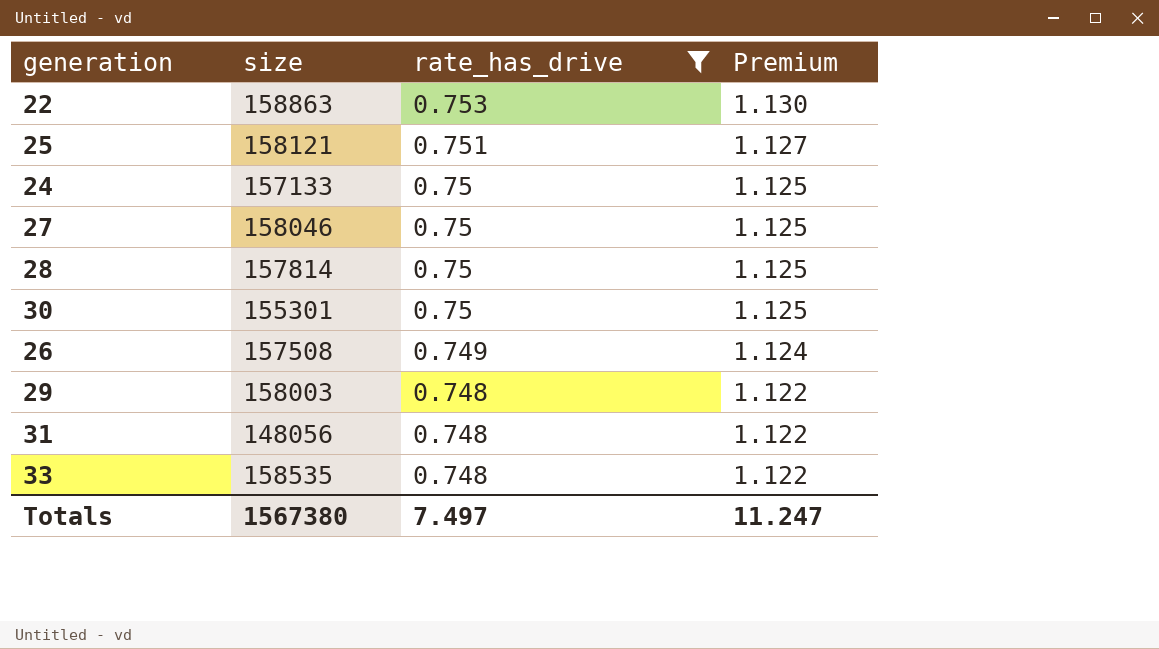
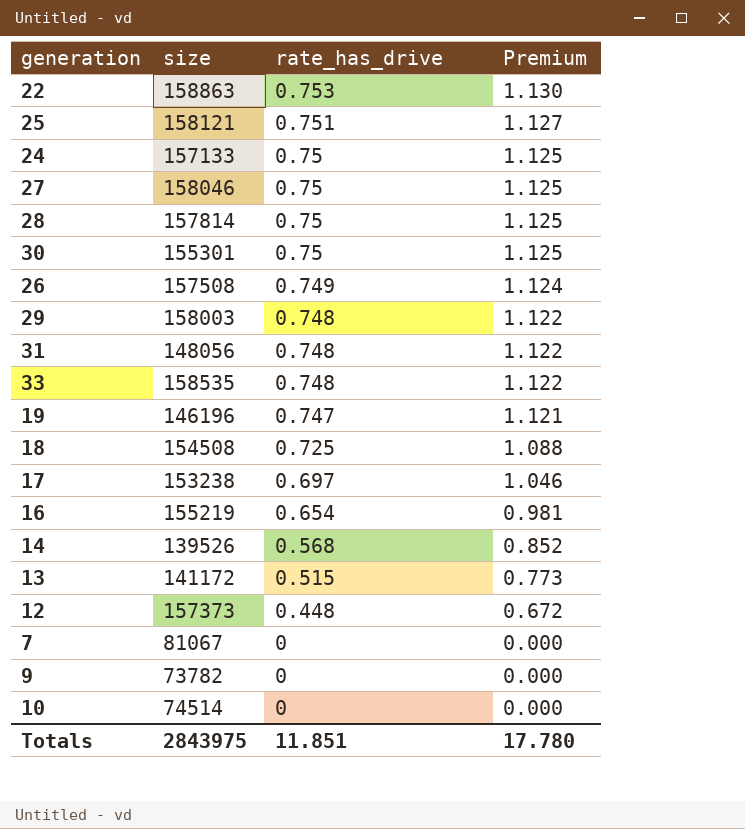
filter: rate_has_drive >= 0.748 -> none
Totals | size: 1567380 -> 2843975
Totals | rate_has_drive: 7.497 -> 11.851
Totals | Premium: 11.247 -> 17.780

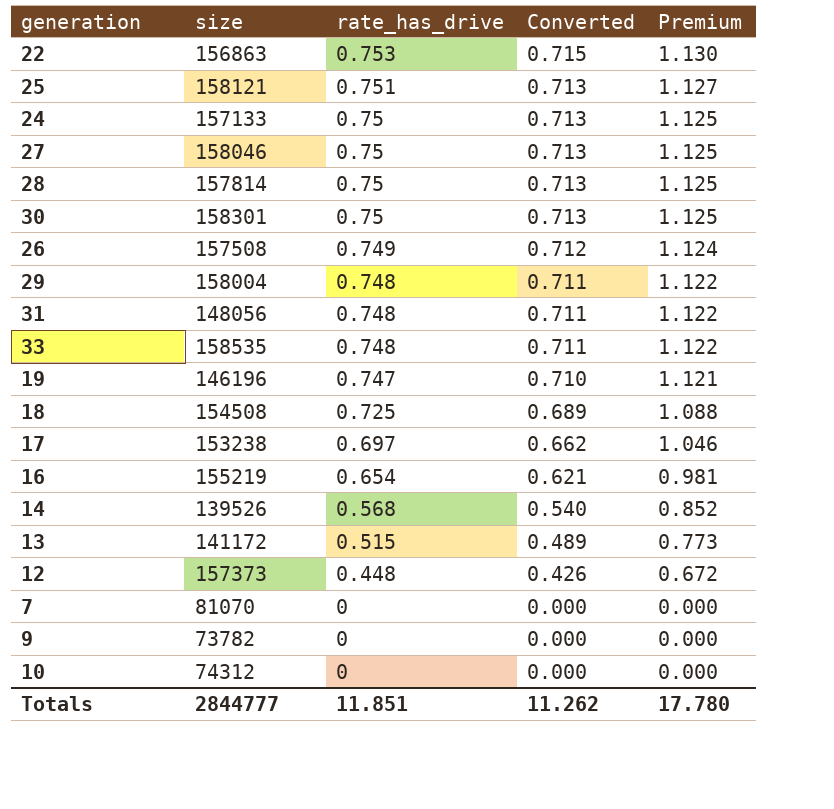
column Converted | formula: none -> [rate_has_drive] * 0.95
22 | size: 158863 -> 156863
30 | size: 155301 -> 158301
29 | size: 158003 -> 158004
7 | size: 81067 -> 81070
10 | size: 74514 -> 74312
Totals | size: 2843975 -> 2844777

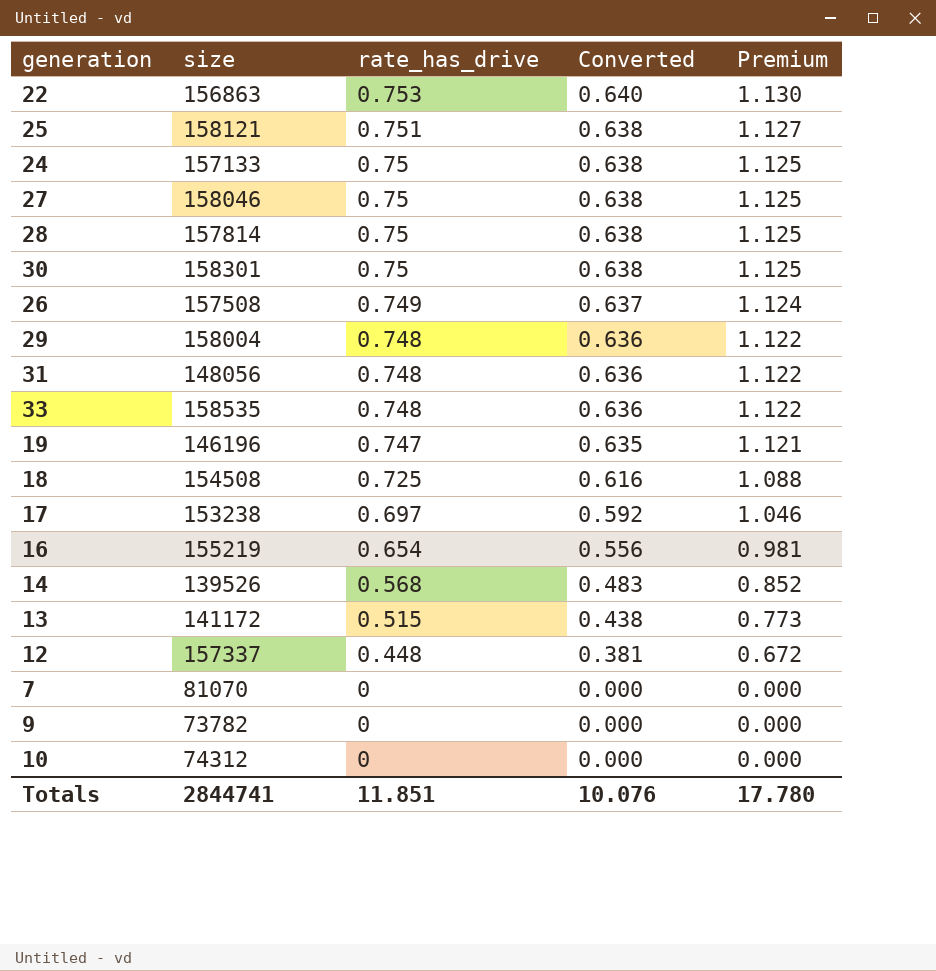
column Converted | formula: [rate_has_drive] * 0.95 -> [rate_has_drive] * 0.85
12 | size: 157373 -> 157337
Totals | size: 2844777 -> 2844741
Totals | Converted: 11.262 -> 10.076

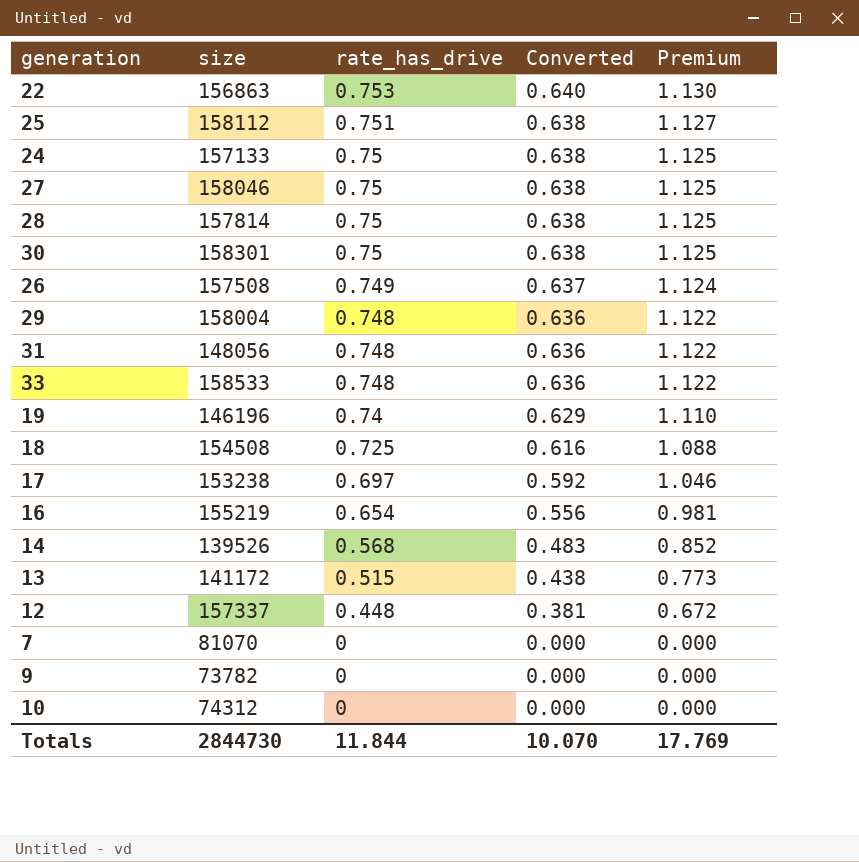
25 | size: 158121 -> 158112
33 | size: 158535 -> 158533
19 | rate_has_drive: 0.747 -> 0.74
19 | Converted: 0.635 -> 0.629
19 | Premium: 1.121 -> 1.110
Totals | size: 2844741 -> 2844730
Totals | rate_has_drive: 11.851 -> 11.844
Totals | Converted: 10.076 -> 10.070
Totals | Premium: 17.780 -> 17.769

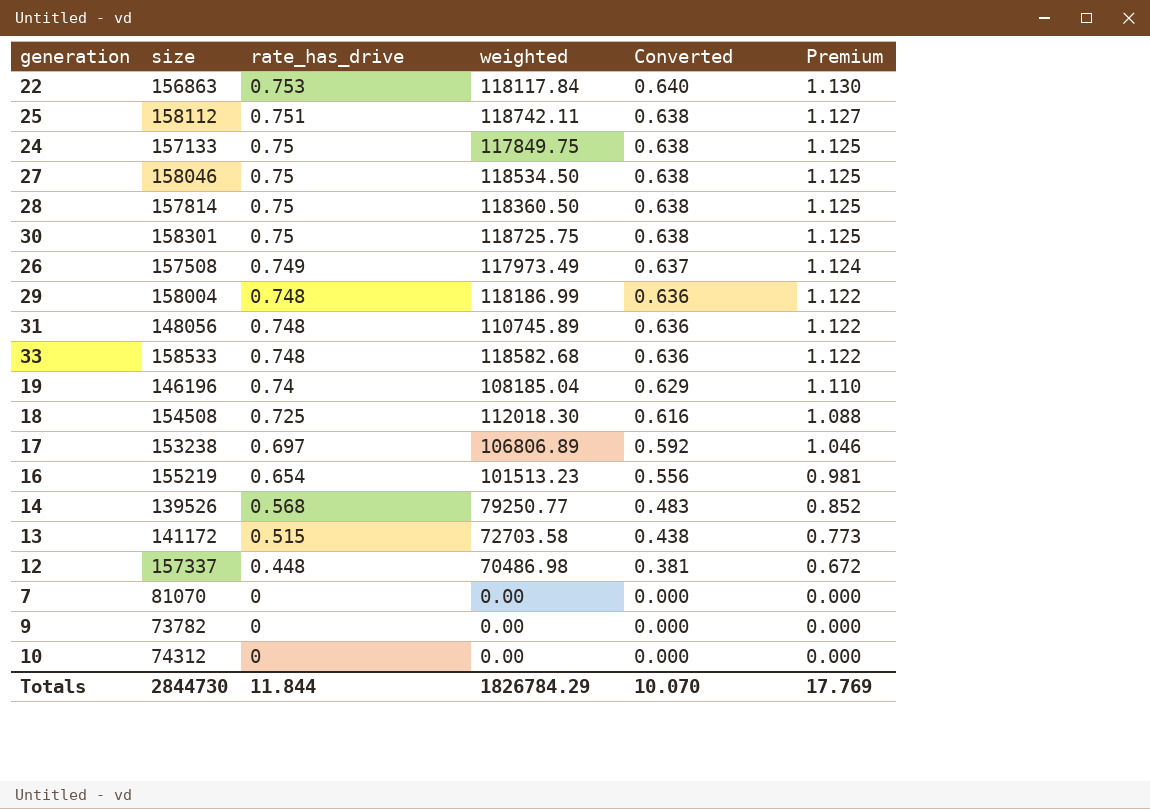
column weighted | formula: none -> [size] * [rate_has_drive]

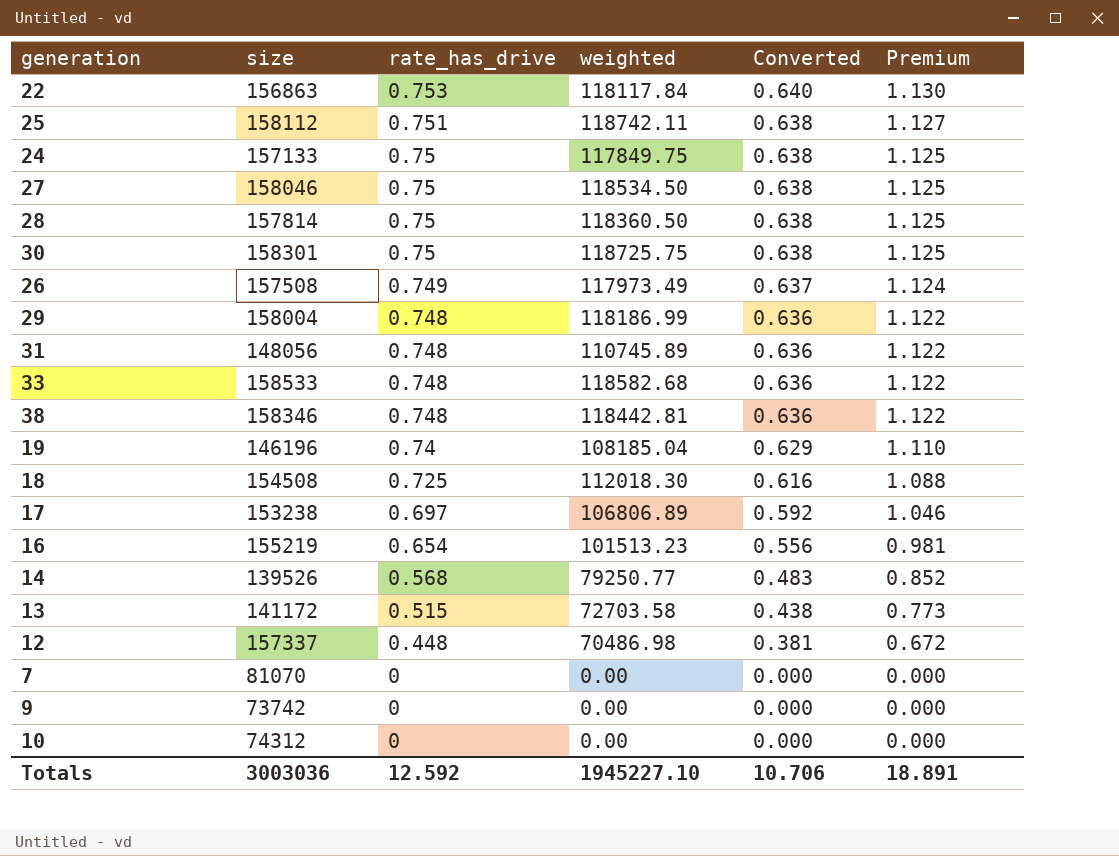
row 38: none -> 158346 | 0.748 | 118442.81 | 0.636 | 1.122
9 | size: 73782 -> 73742
Totals | size: 2844730 -> 3003036
Totals | rate_has_drive: 11.844 -> 12.592
Totals | weighted: 1826784.29 -> 1945227.10
Totals | Converted: 10.070 -> 10.706
Totals | Premium: 17.769 -> 18.891

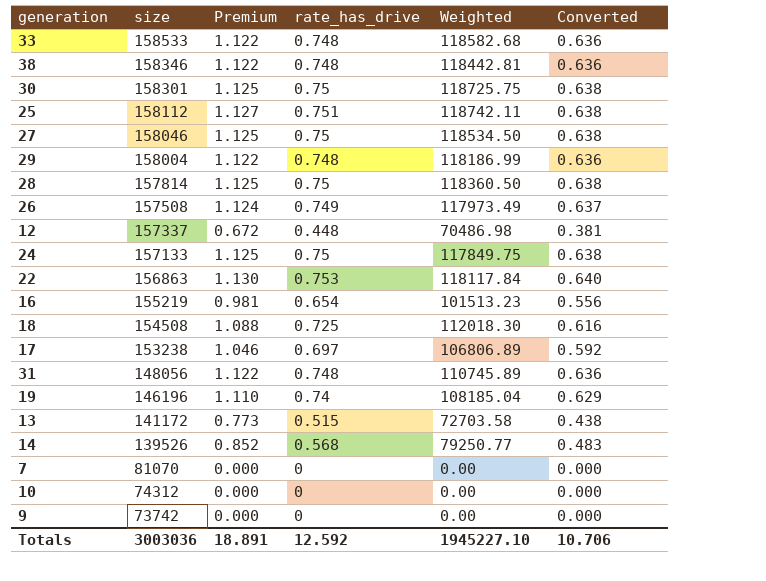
row order: rate_has_drive descending -> size descending
column Premium | position: 6 -> 3
column name: weighted -> Weighted

